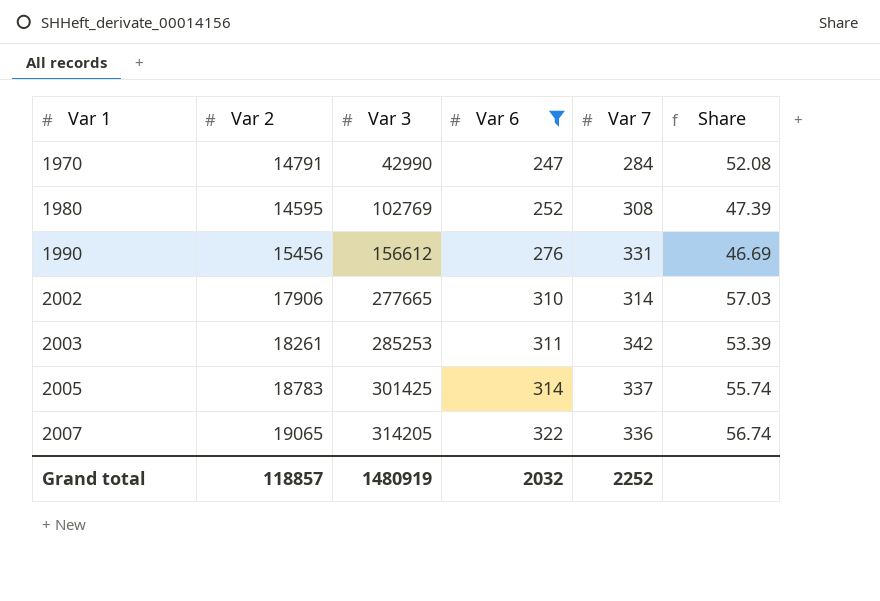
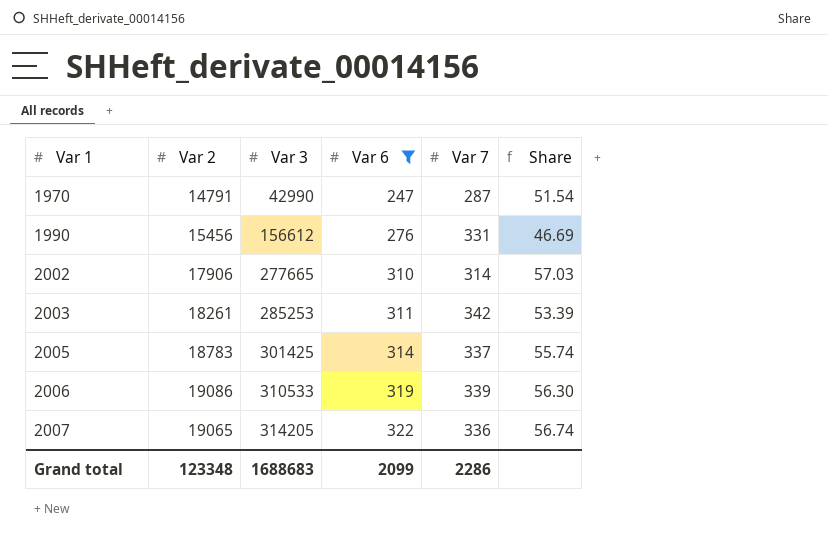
row 1980: 14595 | 102769 | 252 | 308 | 47.39 -> none
1970 | Var 7: 284 -> 287
1970 | Share: 52.08 -> 51.54
row 2006: none -> 19086 | 310533 | 319 | 339 | 56.30
Grand total | Var 2: 118857 -> 123348
Grand total | Var 3: 1480919 -> 1688683
Grand total | Var 6: 2032 -> 2099
Grand total | Var 7: 2252 -> 2286

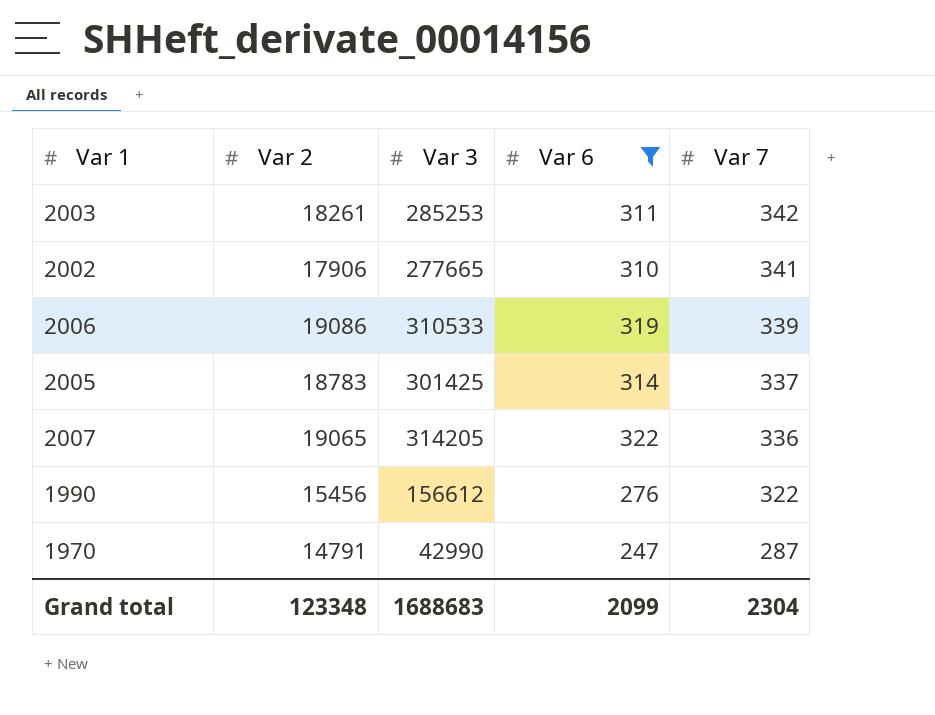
row order: Var 1 ascending -> Var 7 descending
column Share | formula: [Var 2] / [Var 7] -> none
2002 | Var 7: 314 -> 341
1990 | Var 7: 331 -> 322
Grand total | Var 7: 2286 -> 2304

